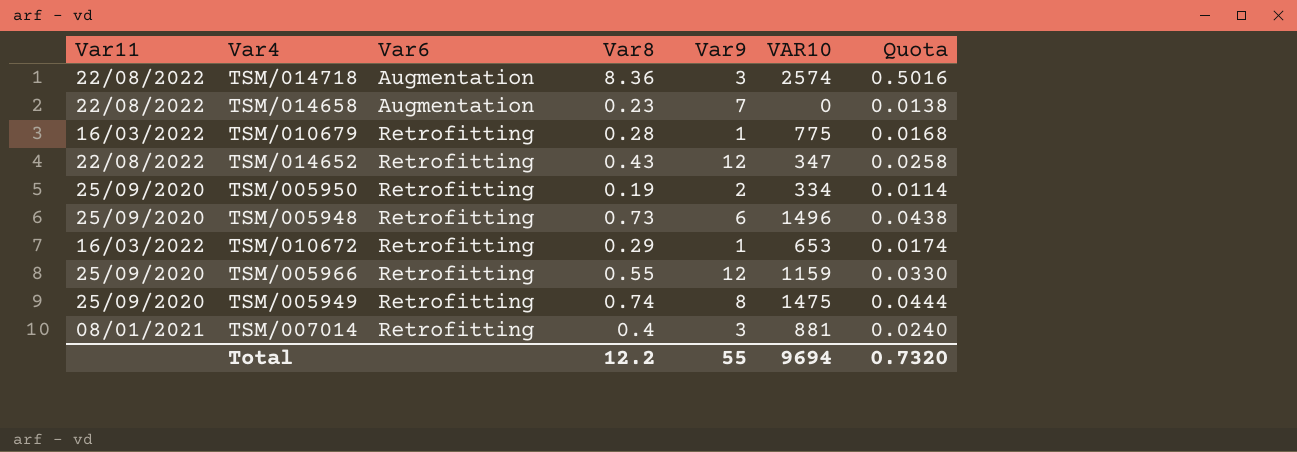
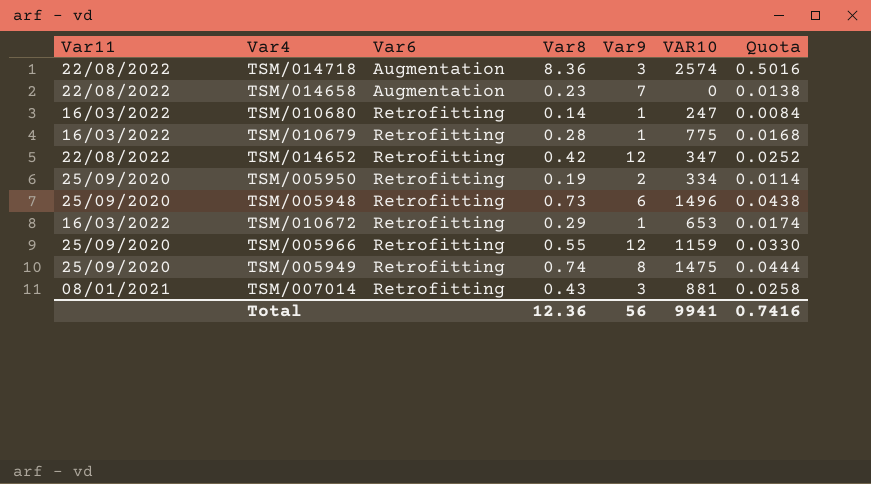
row TSM/010680: none -> 16/03/2022 | Retrofitting | 0.14 | 1 | 247 | 0.0084
TSM/014652 | Var8: 0.43 -> 0.42
TSM/014652 | Quota: 0.0258 -> 0.0252
TSM/007014 | Var8: 0.4 -> 0.43
TSM/007014 | Quota: 0.0240 -> 0.0258
Total | Var8: 12.2 -> 12.36
Total | Var9: 55 -> 56
Total | VAR10: 9694 -> 9941
Total | Quota: 0.7320 -> 0.7416

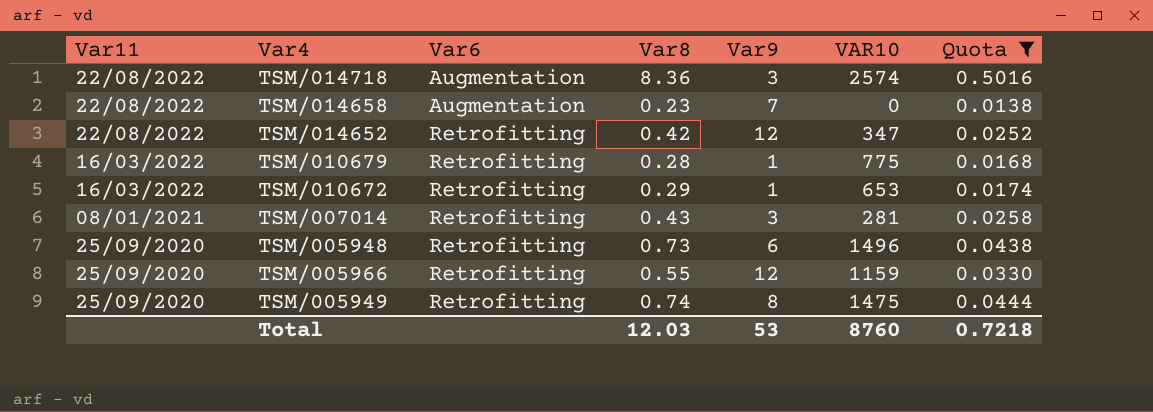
filter: none -> Quota >= 0.0138
row order: Var6 ascending -> Var11 descending
TSM/007014 | VAR10: 881 -> 281
Total | Var8: 12.36 -> 12.03
Total | Var9: 56 -> 53
Total | VAR10: 9941 -> 8760
Total | Quota: 0.7416 -> 0.7218

